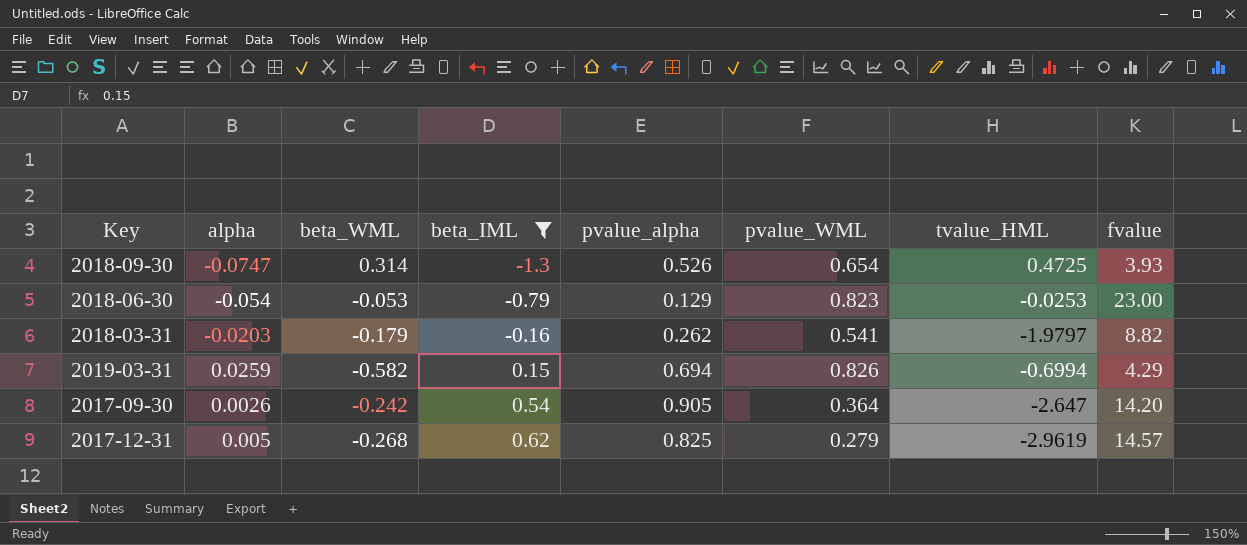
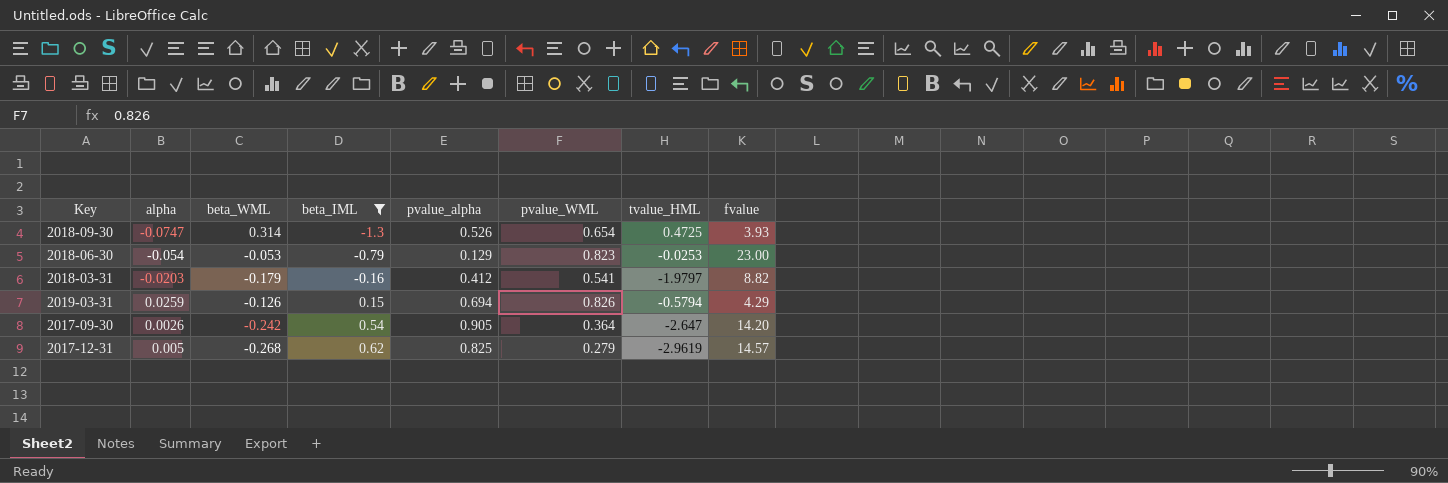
2018-03-31 | pvalue_alpha: 0.262 -> 0.412
2019-03-31 | beta_WML: -0.582 -> -0.126
2019-03-31 | tvalue_HML: -0.6994 -> -0.5794

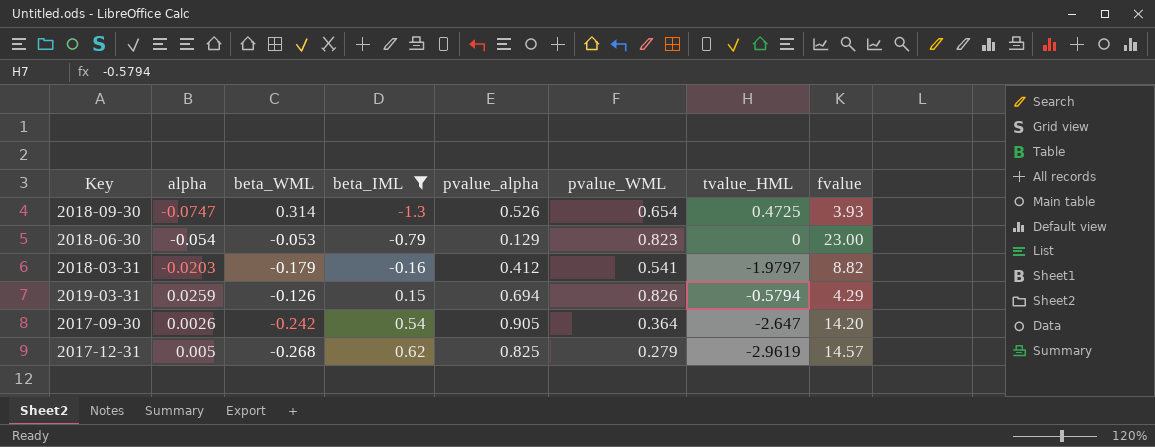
2018-06-30 | tvalue_HML: -0.0253 -> 0

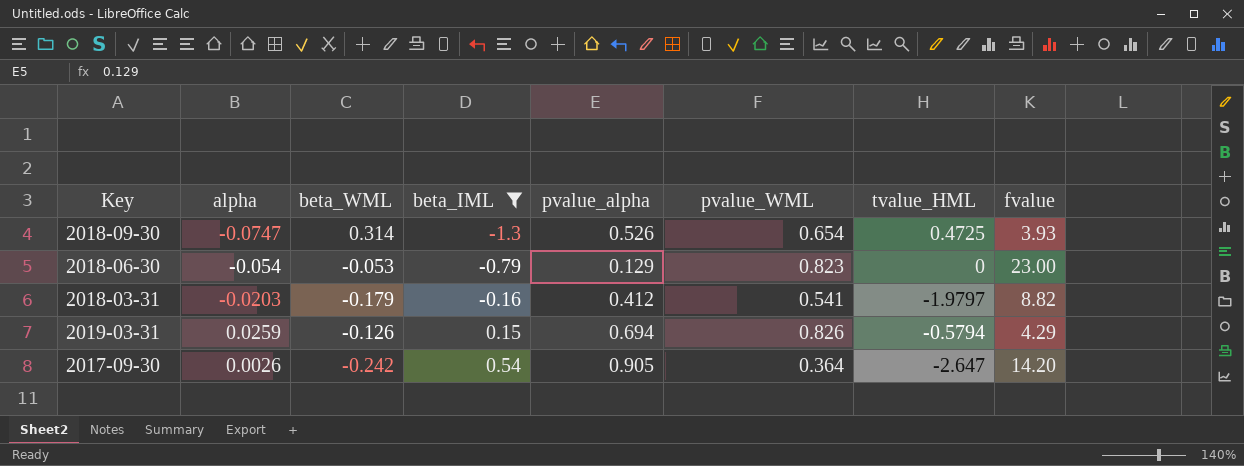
row 2017-12-31: 0.005 | -0.268 | 0.62 | 0.825 | 0.279 | -2.9619 | 14.57 -> none

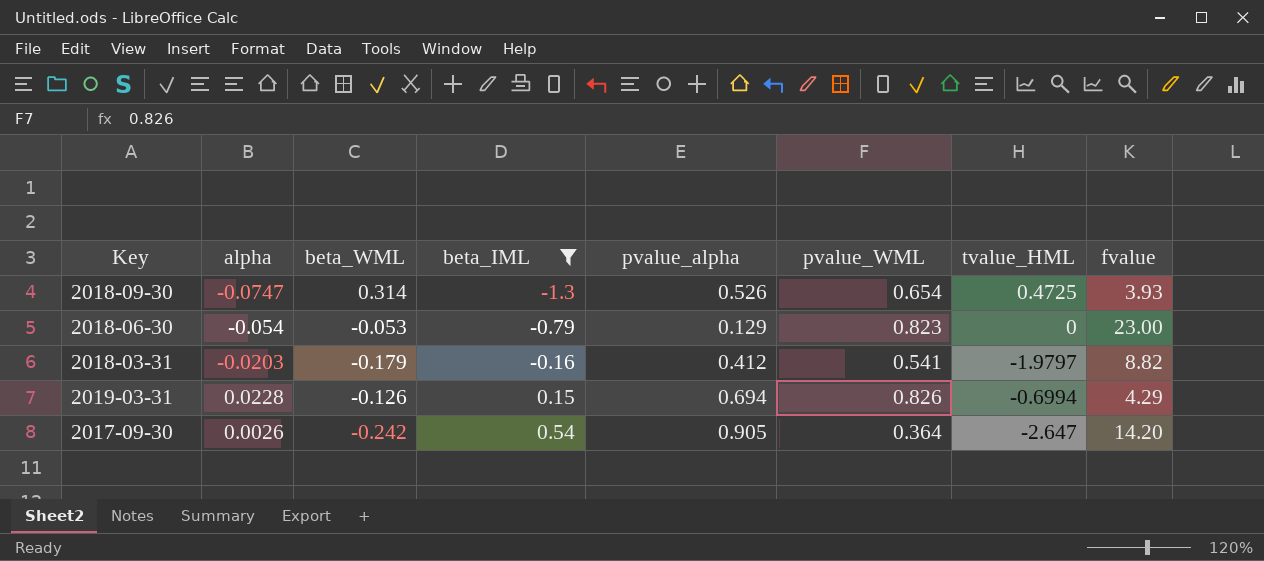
2019-03-31 | alpha: 0.0259 -> 0.0228
2019-03-31 | tvalue_HML: -0.5794 -> -0.6994

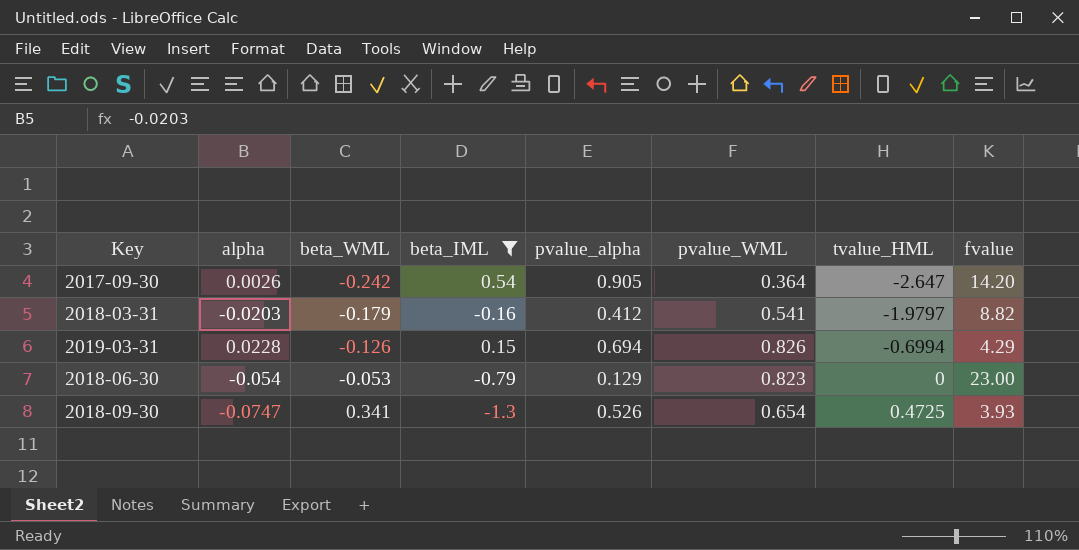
row order: beta_IML ascending -> beta_WML ascending
2018-09-30 | beta_WML: 0.314 -> 0.341

